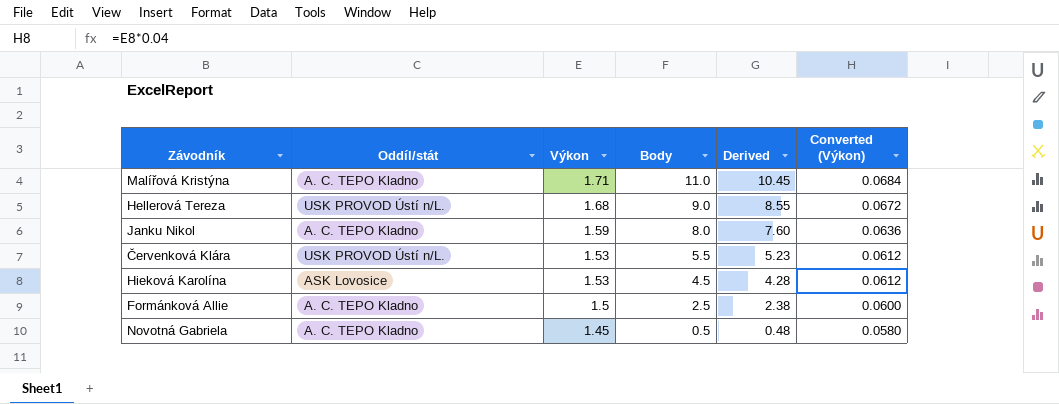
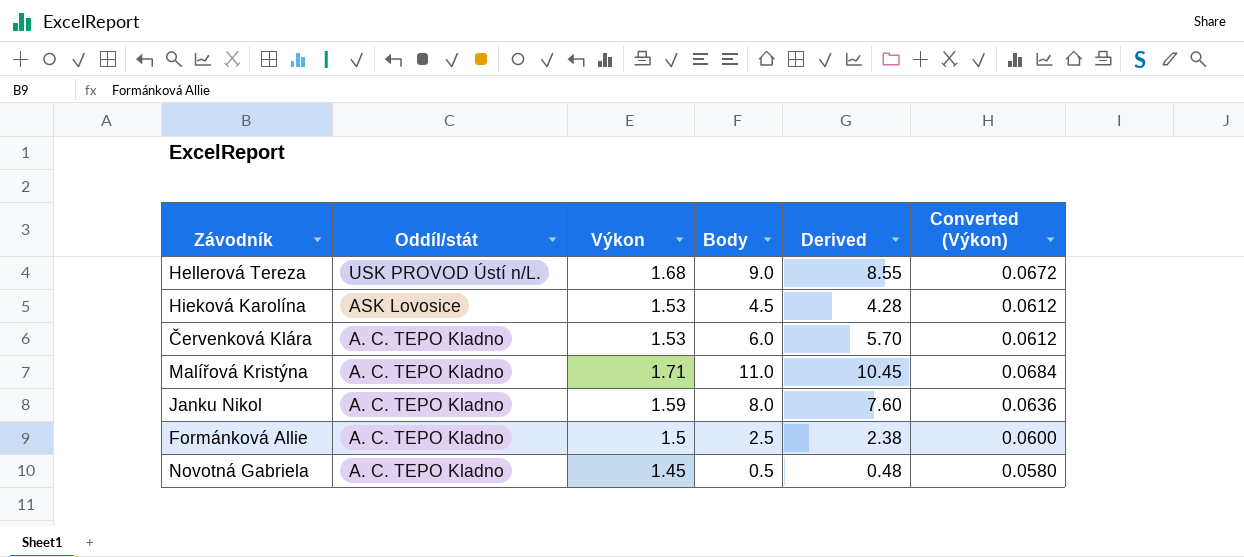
row order: Výkon descending -> Oddíl/stát descending
Červenková Klára | Oddíl/stát: USK PROVOD Ústí n/L. -> A. C. TEPO Kladno
Červenková Klára | Body: 5.5 -> 6.0
Červenková Klára | Derived: 5.23 -> 5.70

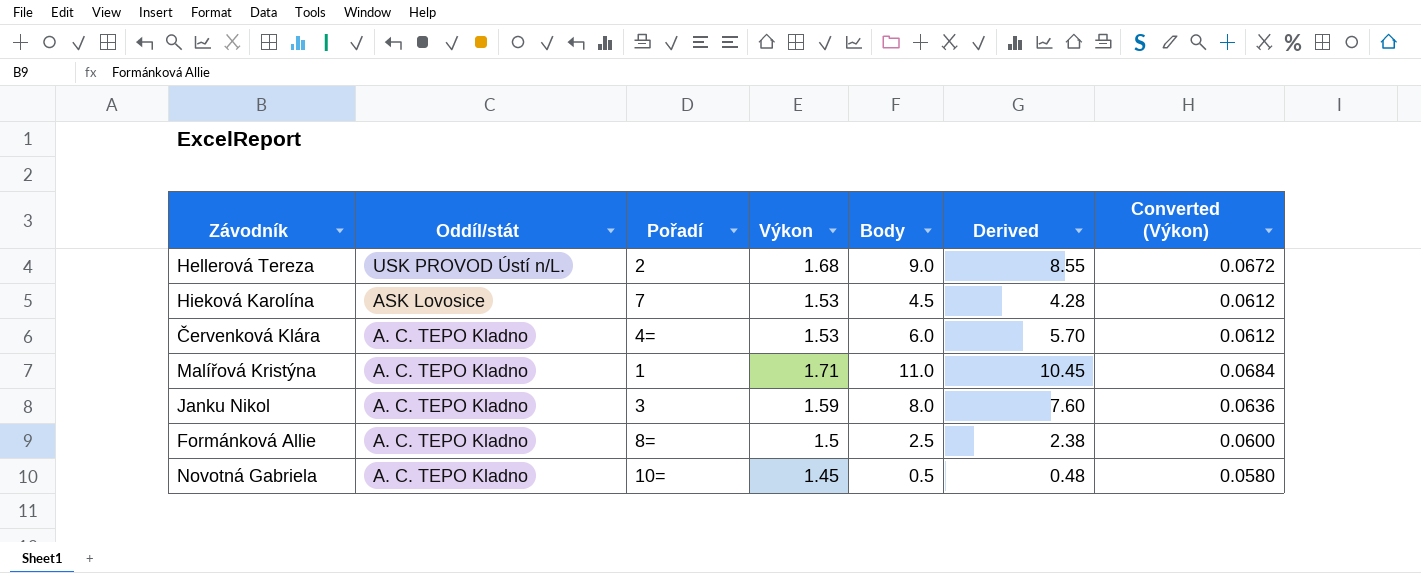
column Pořadí | position: none -> 3

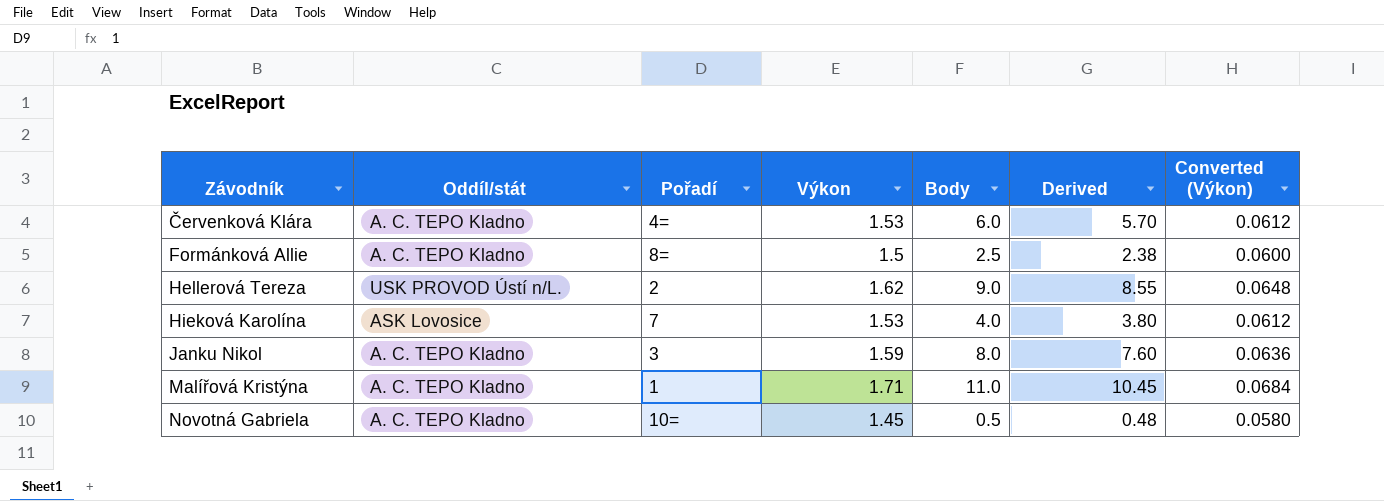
row order: Oddíl/stát descending -> Závodník ascending
Hellerová Tereza | Výkon: 1.68 -> 1.62
Hellerová Tereza | Converted (Výkon): 0.0672 -> 0.0648
Hieková Karolína | Body: 4.5 -> 4.0
Hieková Karolína | Derived: 4.28 -> 3.80

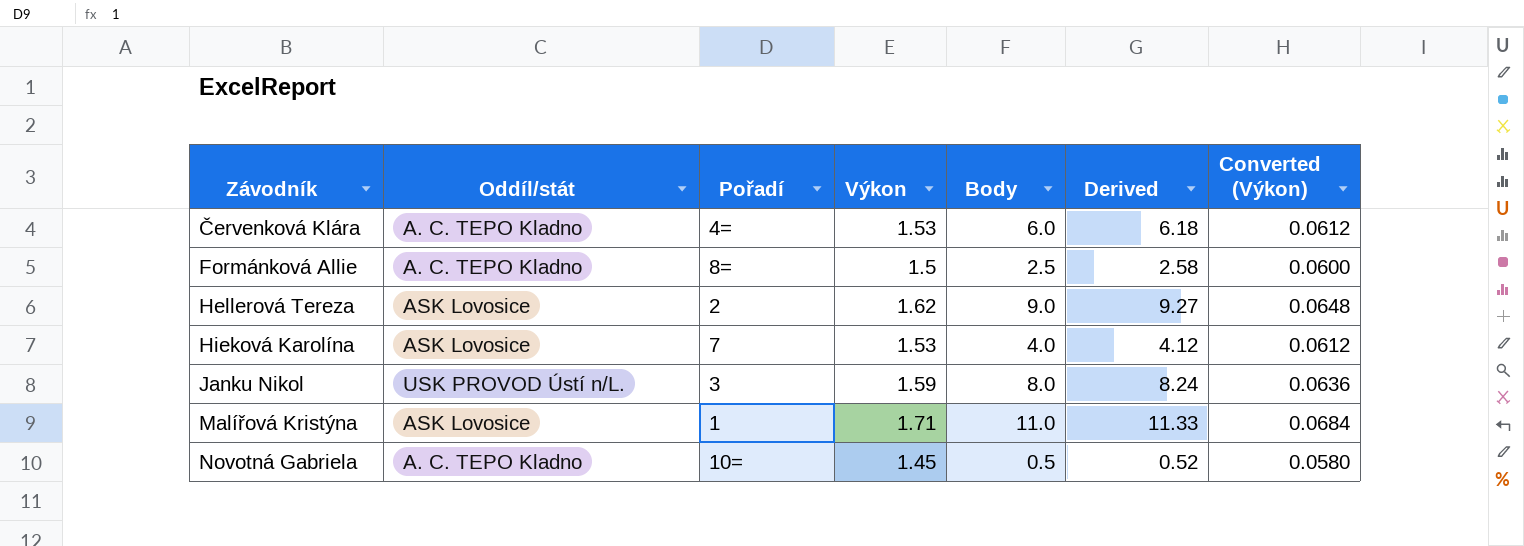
column Derived | formula: [Body] * 0.95 -> [Body] * 1.03
Hellerová Tereza | Oddíl/stát: USK PROVOD Ústí n/L. -> ASK Lovosice
Janku Nikol | Oddíl/stát: A. C. TEPO Kladno -> USK PROVOD Ústí n/L.
Malířová Kristýna | Oddíl/stát: A. C. TEPO Kladno -> ASK Lovosice

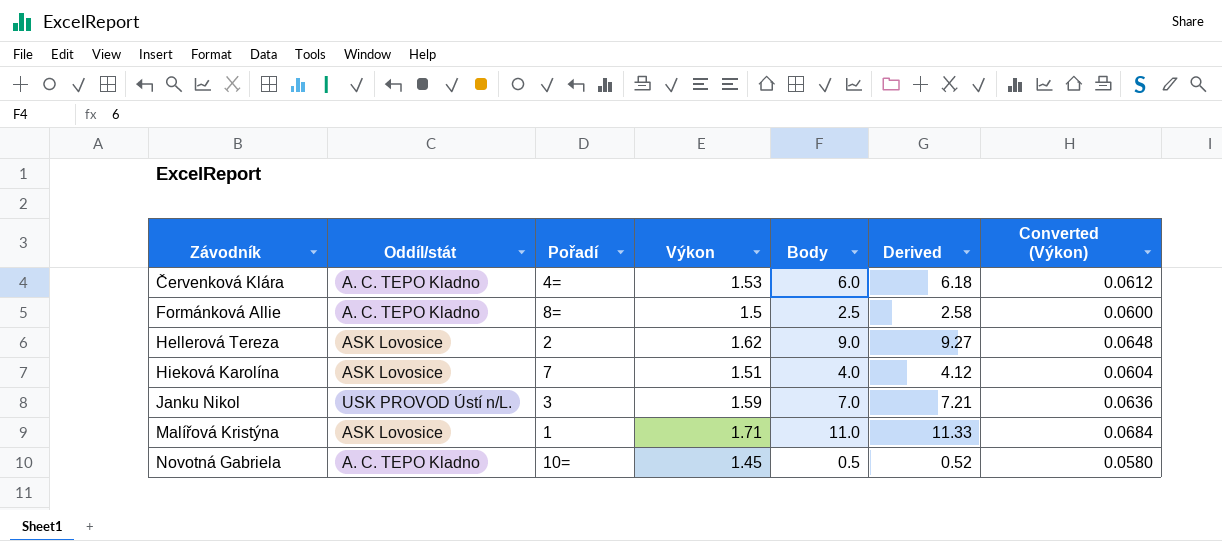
Hieková Karolína | Výkon: 1.53 -> 1.51
Hieková Karolína | Converted (Výkon): 0.0612 -> 0.0604
Janku Nikol | Body: 8.0 -> 7.0
Janku Nikol | Derived: 8.24 -> 7.21

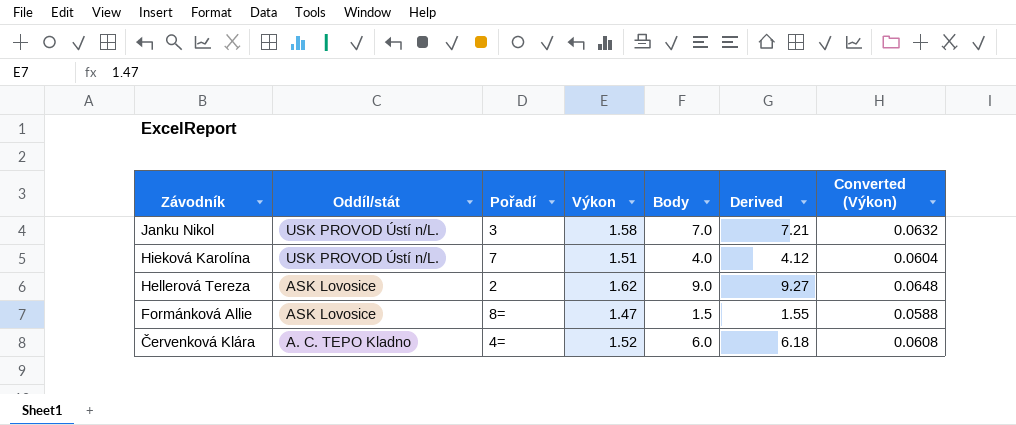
row order: Závodník ascending -> Závodník descending
row Malířová Kristýna: ASK Lovosice | 1 | 1.71 | 11.0 | 11.33 | 0.0684 -> none
row Novotná Gabriela: A. C. TEPO Kladno | 10= | 1.45 | 0.5 | 0.52 | 0.0580 -> none
Janku Nikol | Výkon: 1.59 -> 1.58
Janku Nikol | Converted (Výkon): 0.0636 -> 0.0632
Hieková Karolína | Oddíl/stát: ASK Lovosice -> USK PROVOD Ústí n/L.
Formánková Allie | Oddíl/stát: A. C. TEPO Kladno -> ASK Lovosice
Formánková Allie | Výkon: 1.5 -> 1.47
Formánková Allie | Body: 2.5 -> 1.5
Formánková Allie | Derived: 2.58 -> 1.55
Formánková Allie | Converted (Výkon): 0.0600 -> 0.0588
Červenková Klára | Výkon: 1.53 -> 1.52
Červenková Klára | Converted (Výkon): 0.0612 -> 0.0608

